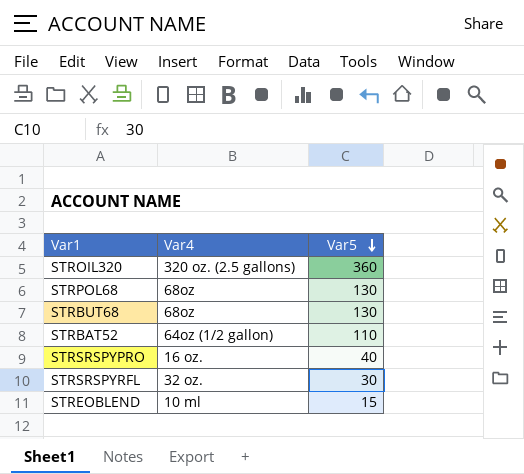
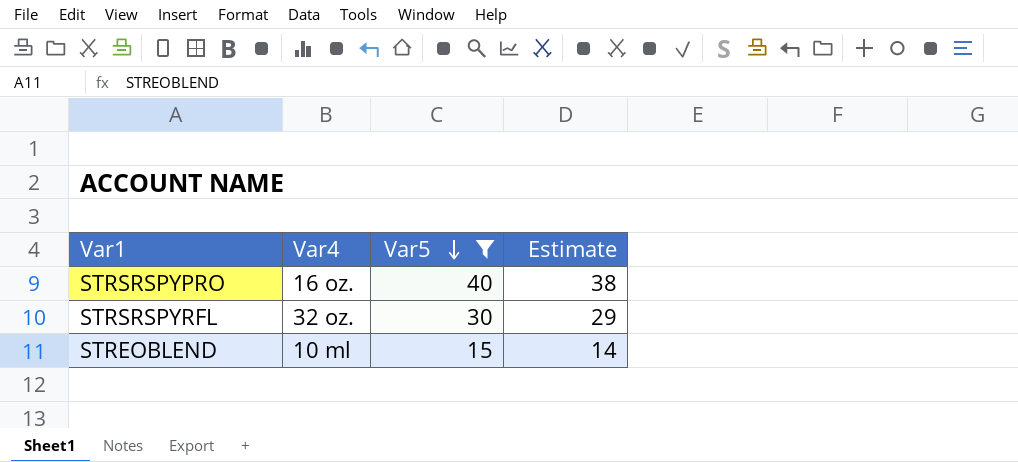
filter: none -> Var5 <= 40
column Estimate | formula: none -> [Var5] * 0.95

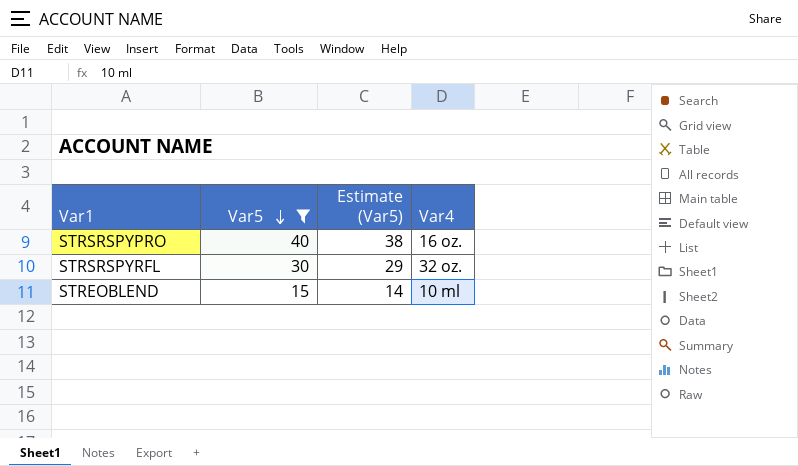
column name: Estimate -> Estimate (Var5)
column Var4 | position: 2 -> 4

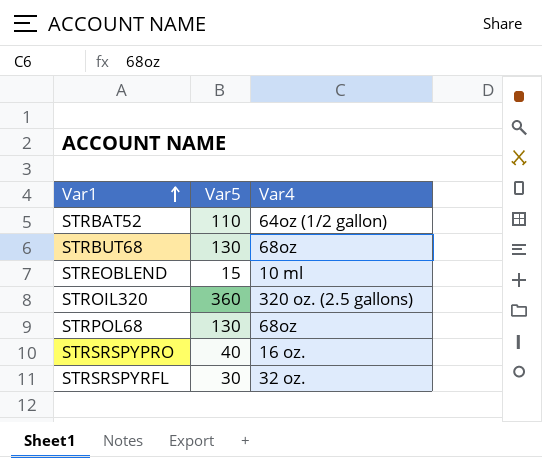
filter: Var5 <= 40 -> none
row order: Var5 descending -> Var1 ascending
column Estimate (Var5) | formula: [Var5] * 0.95 -> none

